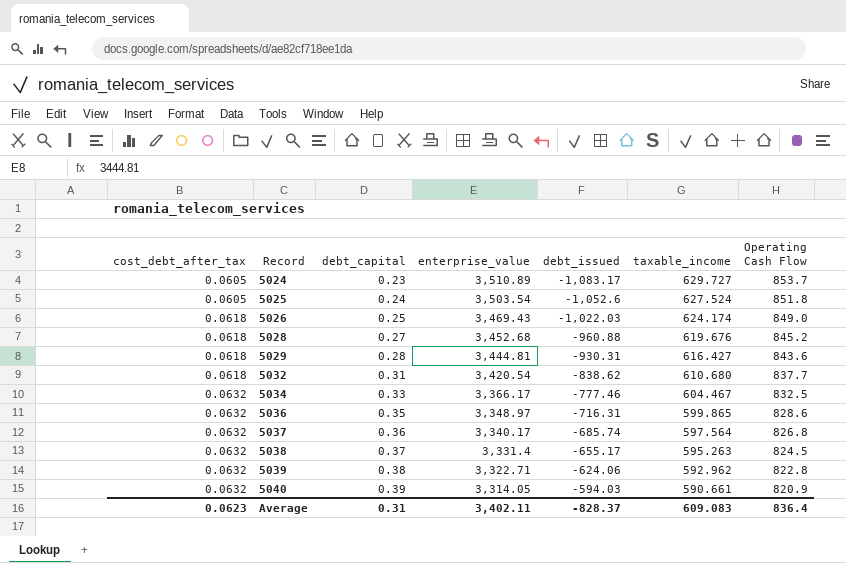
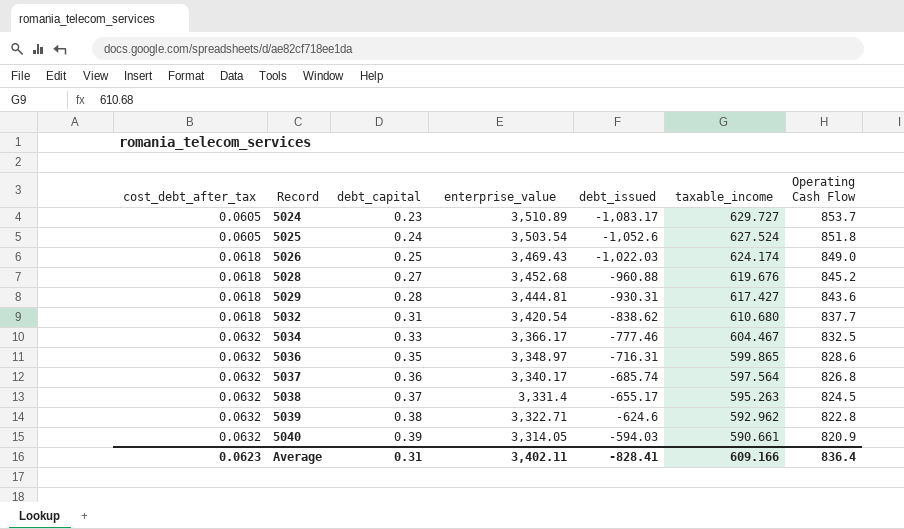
5029 | taxable_income: 616.427 -> 617.427
5039 | debt_issued: -624.06 -> -624.6
Average | debt_issued: -828.37 -> -828.41
Average | taxable_income: 609.083 -> 609.166

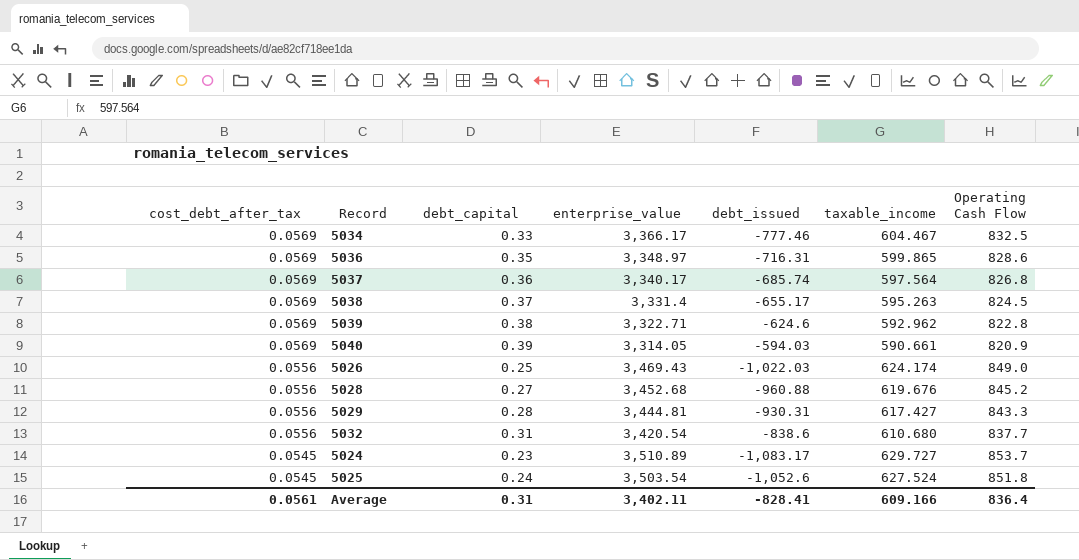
row order: cost_debt_after_tax ascending -> cost_debt_after_tax descending
5034 | cost_debt_after_tax: 0.0632 -> 0.0569
5036 | cost_debt_after_tax: 0.0632 -> 0.0569
5037 | cost_debt_after_tax: 0.0632 -> 0.0569
5038 | cost_debt_after_tax: 0.0632 -> 0.0569
5039 | cost_debt_after_tax: 0.0632 -> 0.0569
5040 | cost_debt_after_tax: 0.0632 -> 0.0569
5026 | cost_debt_after_tax: 0.0618 -> 0.0556
5028 | cost_debt_after_tax: 0.0618 -> 0.0556
5029 | cost_debt_after_tax: 0.0618 -> 0.0556
5029 | Operating Cash Flow: 843.6 -> 843.3
5032 | cost_debt_after_tax: 0.0618 -> 0.0556
5032 | debt_issued: -838.62 -> -838.6
5024 | cost_debt_after_tax: 0.0605 -> 0.0545
5025 | cost_debt_after_tax: 0.0605 -> 0.0545
Average | cost_debt_after_tax: 0.0623 -> 0.0561

